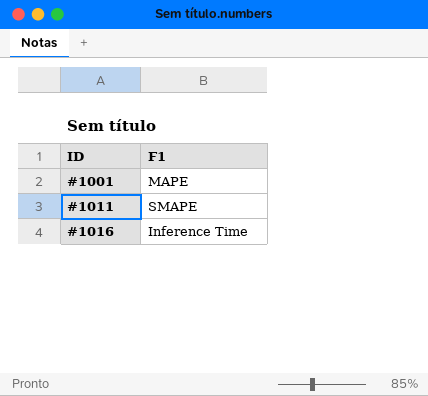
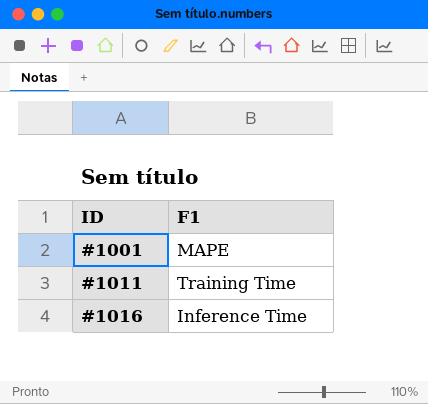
#1011 | F1: SMAPE -> Training Time

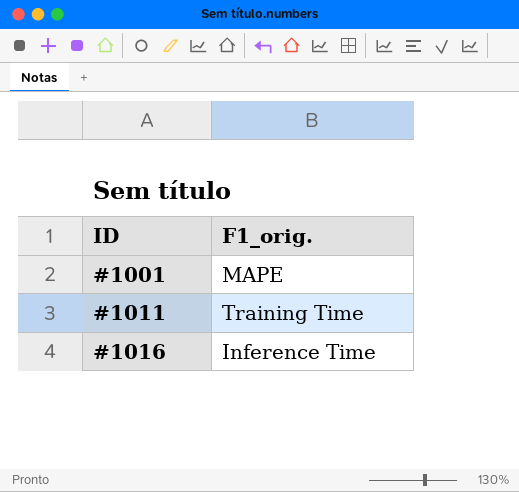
column name: F1 -> F1_orig.

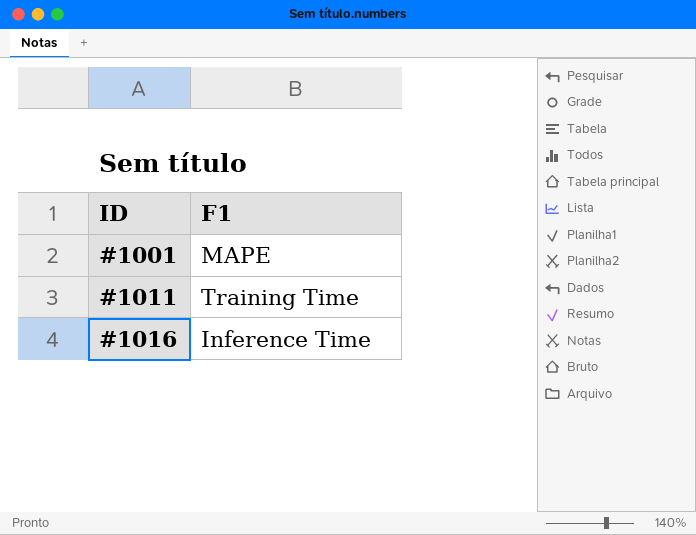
column name: F1_orig. -> F1

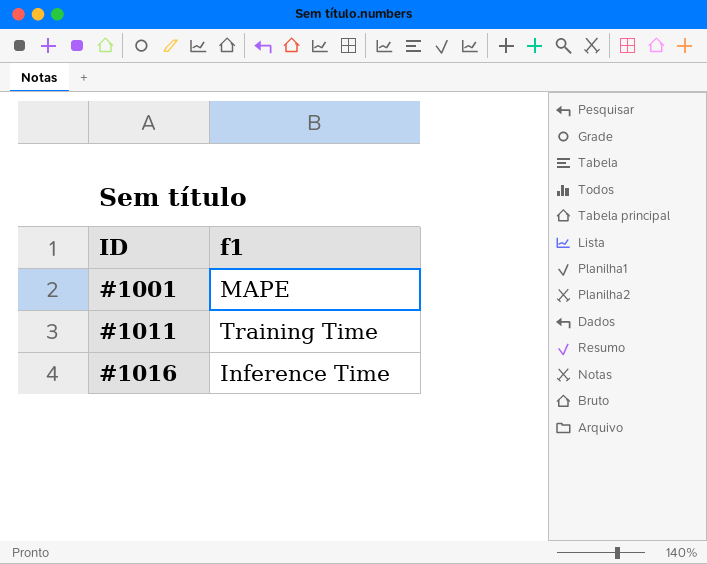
column name: F1 -> f1

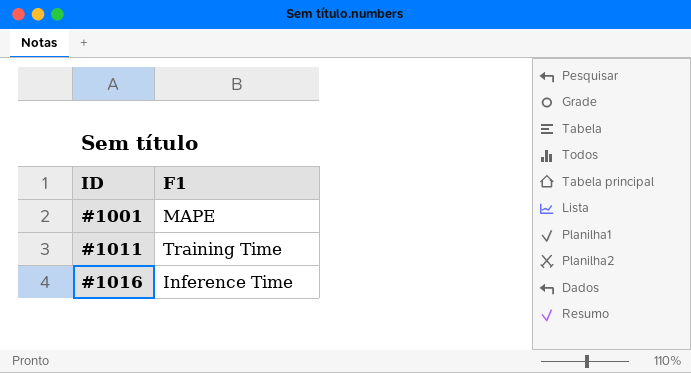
column name: f1 -> F1

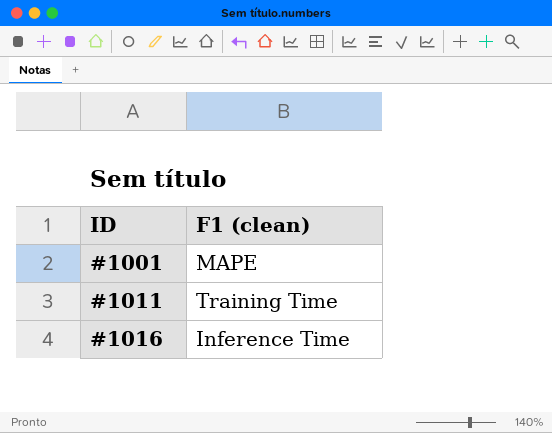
column name: F1 -> F1 (clean)

